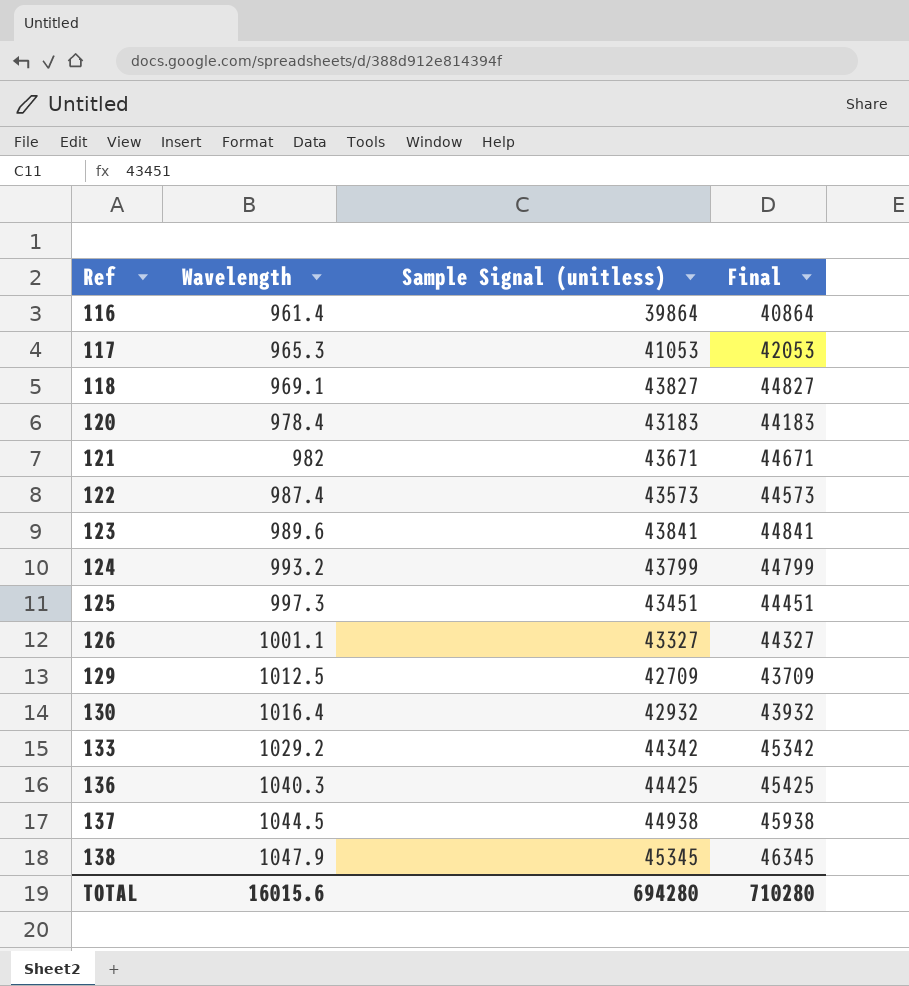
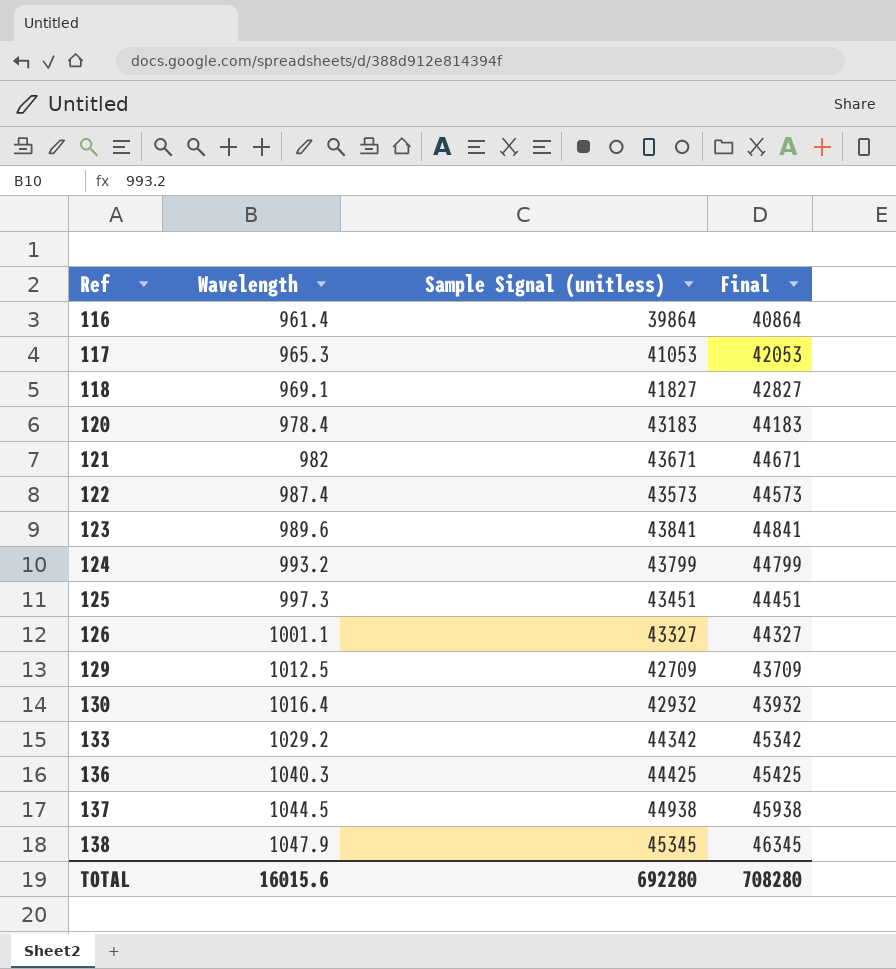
118 | Sample Signal (unitless): 43827 -> 41827
118 | Final: 44827 -> 42827
TOTAL | Sample Signal (unitless): 694280 -> 692280
TOTAL | Final: 710280 -> 708280

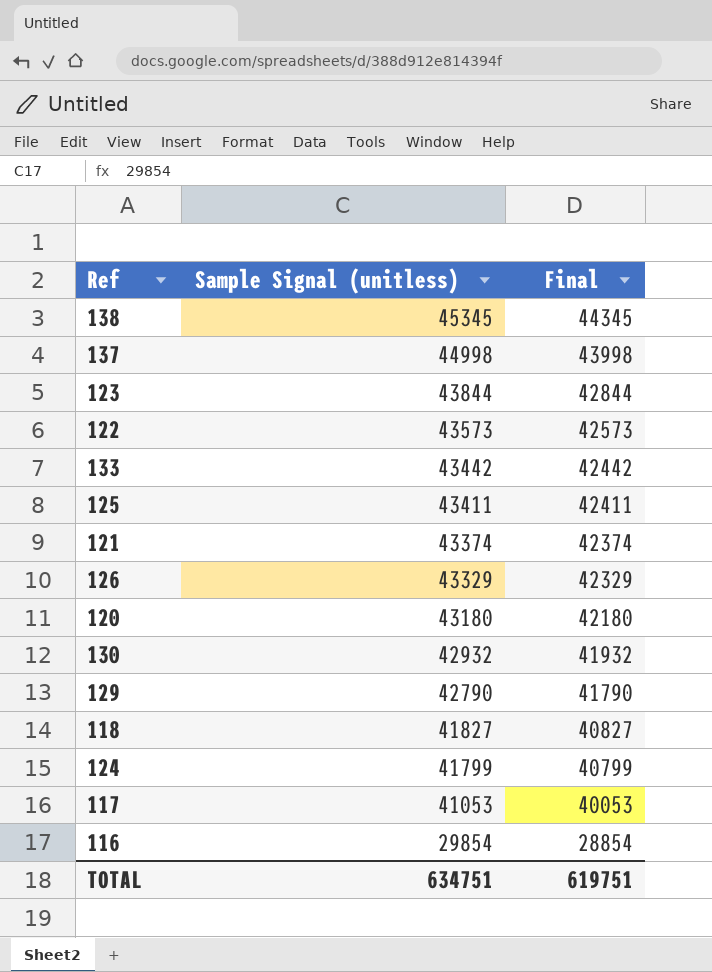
row order: Ref ascending -> Sample Signal (unitless) descending
column Wavelength | position: 2 -> none
column Final | formula: [Sample Signal (unitless)] + 1000 -> [Sample Signal (unitless)] - 1000
row 136: 1040.3 | 44425 | 45425 -> none
137 | Sample Signal (unitless): 44938 -> 44998
123 | Sample Signal (unitless): 43841 -> 43844
133 | Sample Signal (unitless): 44342 -> 43442
125 | Sample Signal (unitless): 43451 -> 43411
121 | Sample Signal (unitless): 43671 -> 43374
126 | Sample Signal (unitless): 43327 -> 43329
120 | Sample Signal (unitless): 43183 -> 43180
129 | Sample Signal (unitless): 42709 -> 42790
124 | Sample Signal (unitless): 43799 -> 41799
116 | Sample Signal (unitless): 39864 -> 29854
TOTAL | Sample Signal (unitless): 692280 -> 634751
TOTAL | Final: 708280 -> 619751

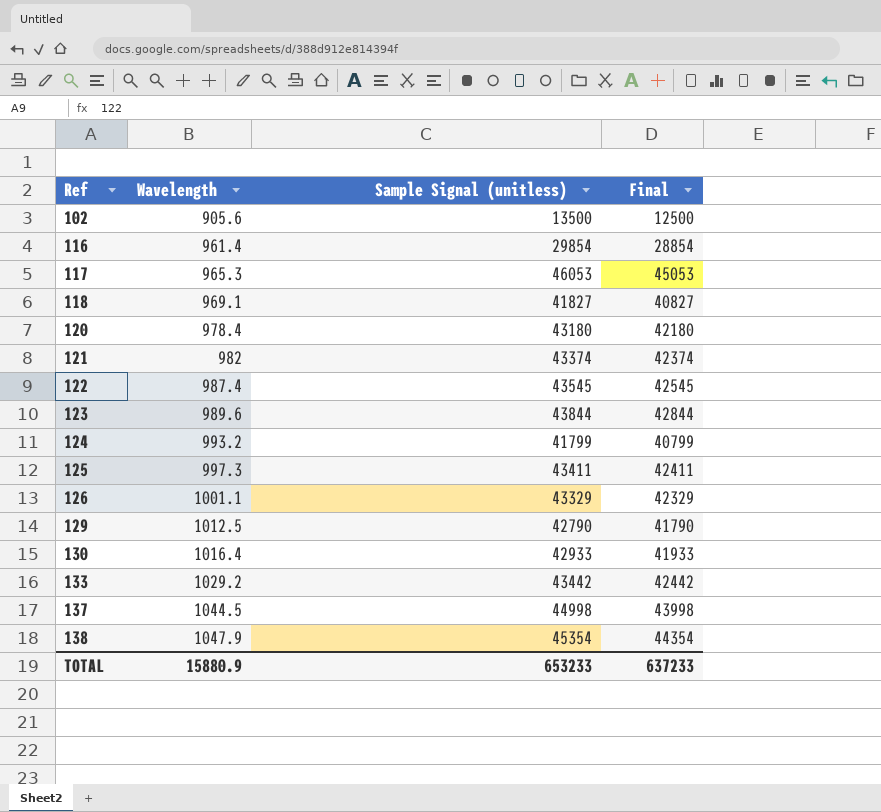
row order: Sample Signal (unitless) descending -> Ref ascending
column Wavelength | position: none -> 2
row 102: none -> 905.6 | 13500 | 12500
117 | Sample Signal (unitless): 41053 -> 46053
117 | Final: 40053 -> 45053
122 | Sample Signal (unitless): 43573 -> 43545
122 | Final: 42573 -> 42545
130 | Sample Signal (unitless): 42932 -> 42933
130 | Final: 41932 -> 41933
138 | Sample Signal (unitless): 45345 -> 45354
138 | Final: 44345 -> 44354
TOTAL | Sample Signal (unitless): 634751 -> 653233
TOTAL | Final: 619751 -> 637233

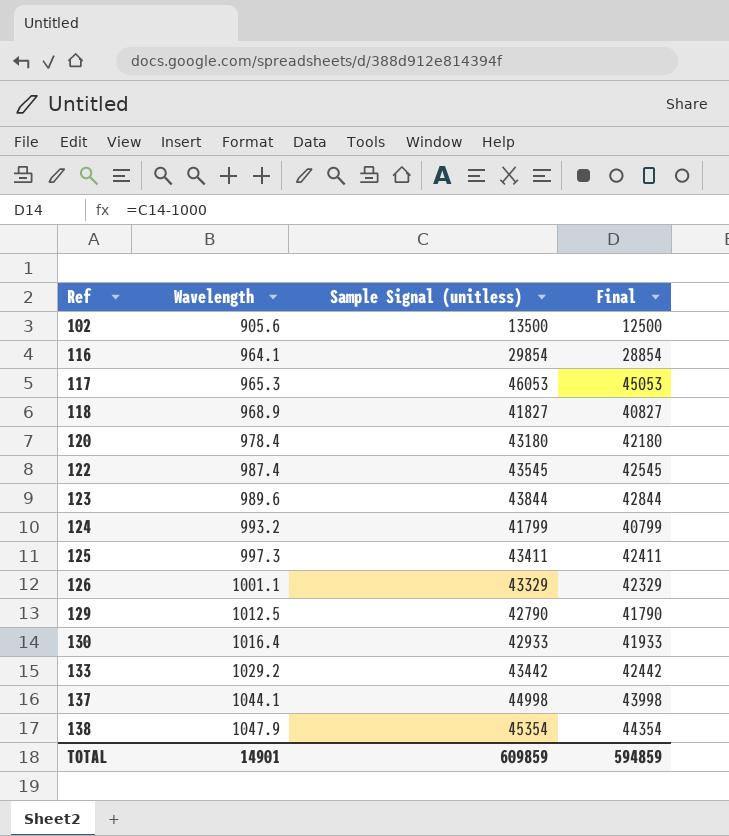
row 121: 982 | 43374 | 42374 -> none
116 | Wavelength: 961.4 -> 964.1
118 | Wavelength: 969.1 -> 968.9
137 | Wavelength: 1044.5 -> 1044.1
TOTAL | Wavelength: 15880.9 -> 14901
TOTAL | Sample Signal (unitless): 653233 -> 609859
TOTAL | Final: 637233 -> 594859

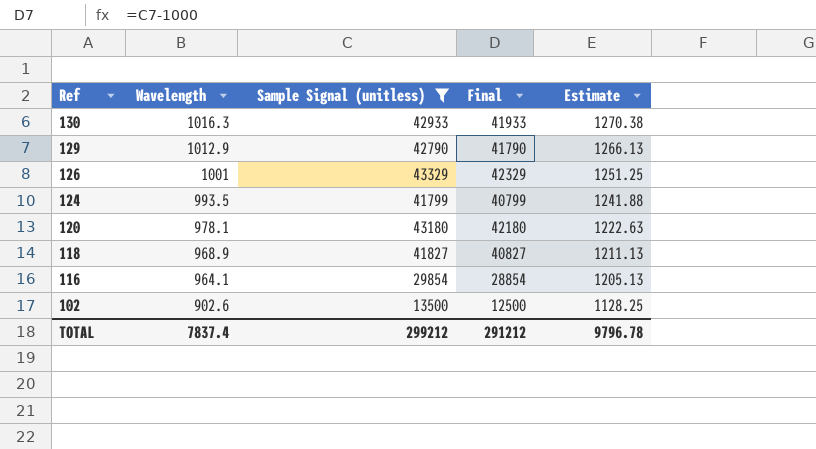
filter: none -> Sample Signal (unitless) <= 43329
row order: Ref ascending -> Ref descending
column Estimate | formula: none -> [Wavelength] * 1.25
130 | Wavelength: 1016.4 -> 1016.3
129 | Wavelength: 1012.5 -> 1012.9
126 | Wavelength: 1001.1 -> 1001
124 | Wavelength: 993.2 -> 993.5
120 | Wavelength: 978.4 -> 978.1
102 | Wavelength: 905.6 -> 902.6
TOTAL | Wavelength: 14901 -> 7837.4
TOTAL | Sample Signal (unitless): 609859 -> 299212
TOTAL | Final: 594859 -> 291212

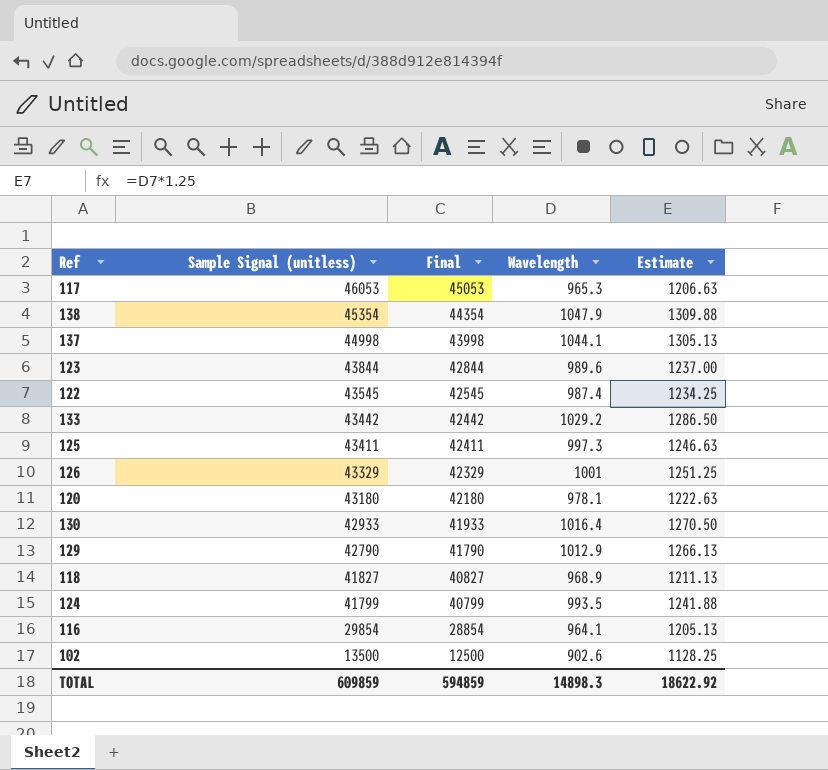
filter: Sample Signal (unitless) <= 43329 -> none
row order: Ref descending -> Sample Signal (unitless) descending
column Wavelength | position: 2 -> 4
130 | Wavelength: 1016.3 -> 1016.4
130 | Estimate: 1270.38 -> 1270.50
TOTAL | Sample Signal (unitless): 299212 -> 609859
TOTAL | Final: 291212 -> 594859
TOTAL | Wavelength: 7837.4 -> 14898.3
TOTAL | Estimate: 9796.78 -> 18622.92

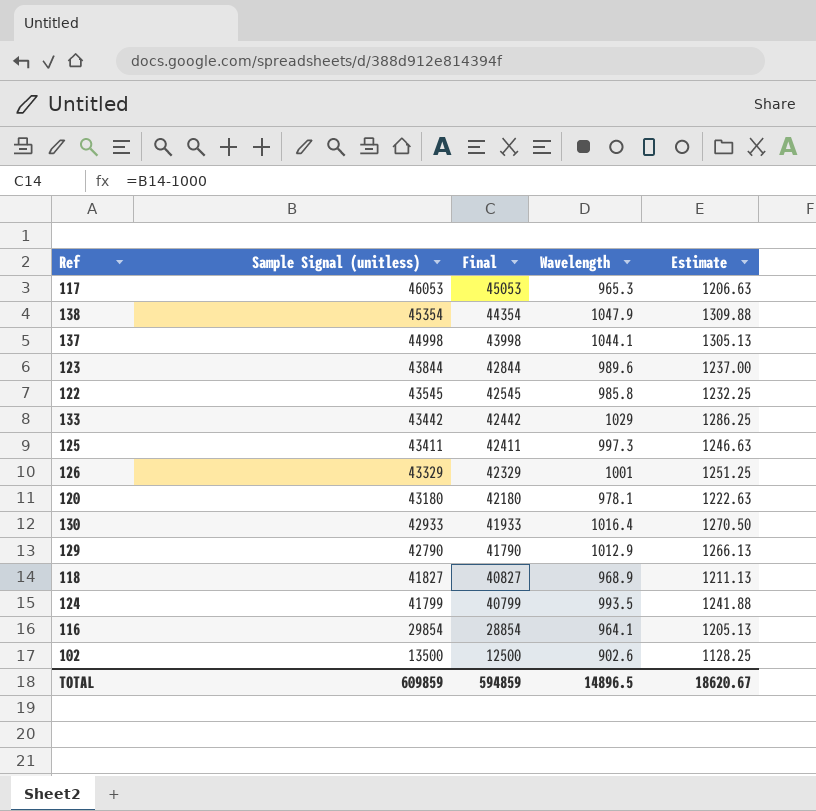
122 | Wavelength: 987.4 -> 985.8
122 | Estimate: 1234.25 -> 1232.25
133 | Wavelength: 1029.2 -> 1029
133 | Estimate: 1286.50 -> 1286.25
TOTAL | Wavelength: 14898.3 -> 14896.5
TOTAL | Estimate: 18622.92 -> 18620.67

